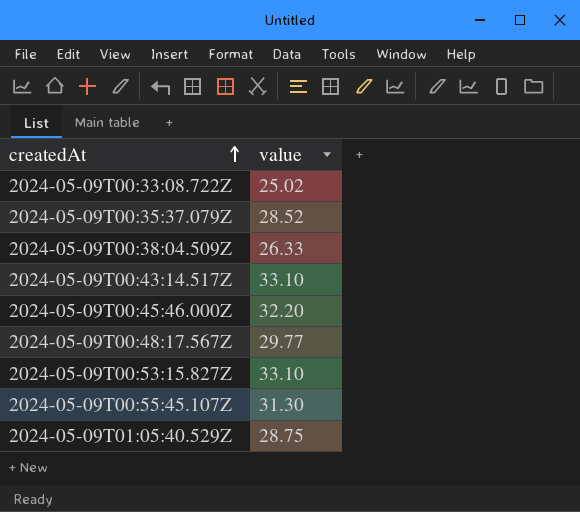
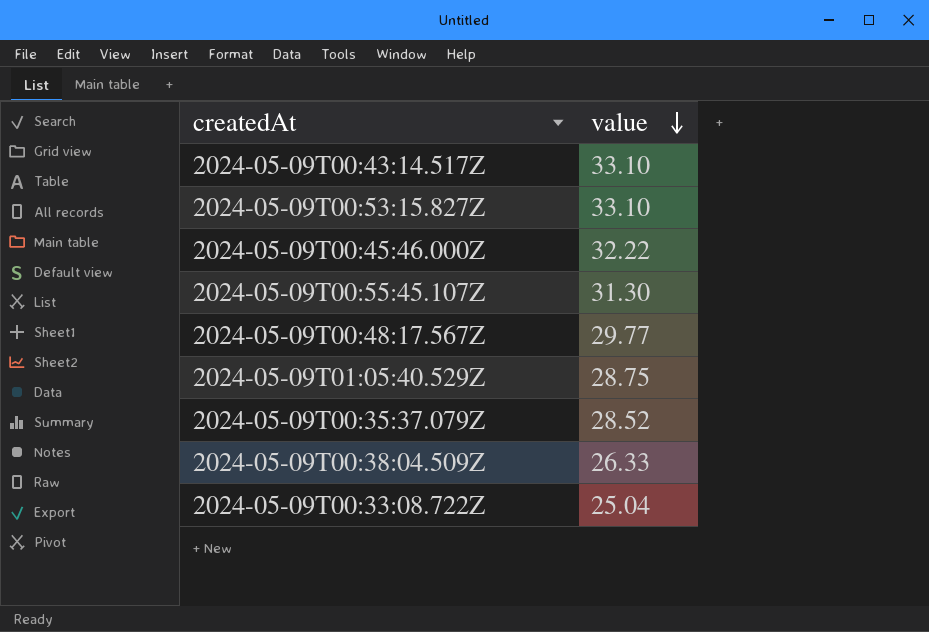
row order: createdAt ascending -> value descending
2024-05-09T00:45:46.000Z | value: 32.20 -> 32.22
2024-05-09T00:33:08.722Z | value: 25.02 -> 25.04

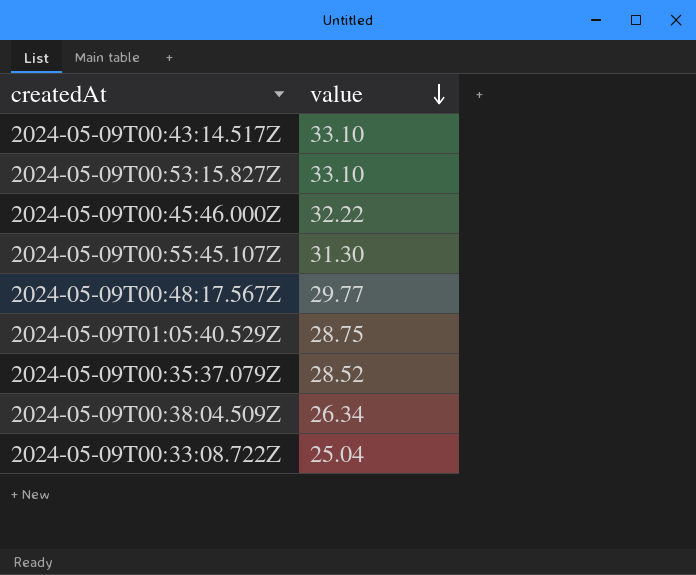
2024-05-09T00:38:04.509Z | value: 26.33 -> 26.34

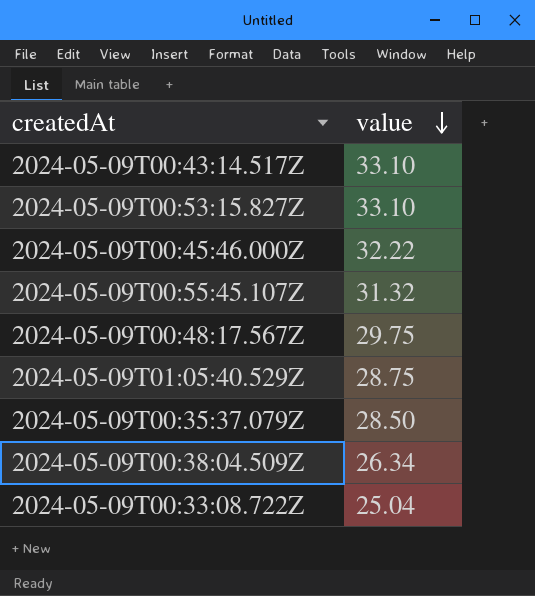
2024-05-09T00:55:45.107Z | value: 31.30 -> 31.32
2024-05-09T00:48:17.567Z | value: 29.77 -> 29.75
2024-05-09T00:35:37.079Z | value: 28.52 -> 28.50

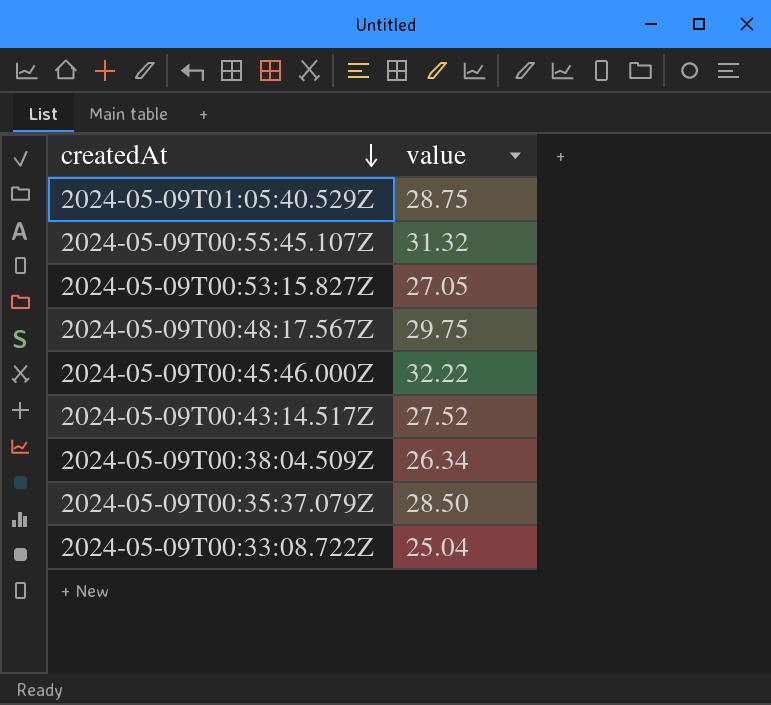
row order: value descending -> createdAt descending
2024-05-09T00:53:15.827Z | value: 33.10 -> 27.05
2024-05-09T00:43:14.517Z | value: 33.10 -> 27.52

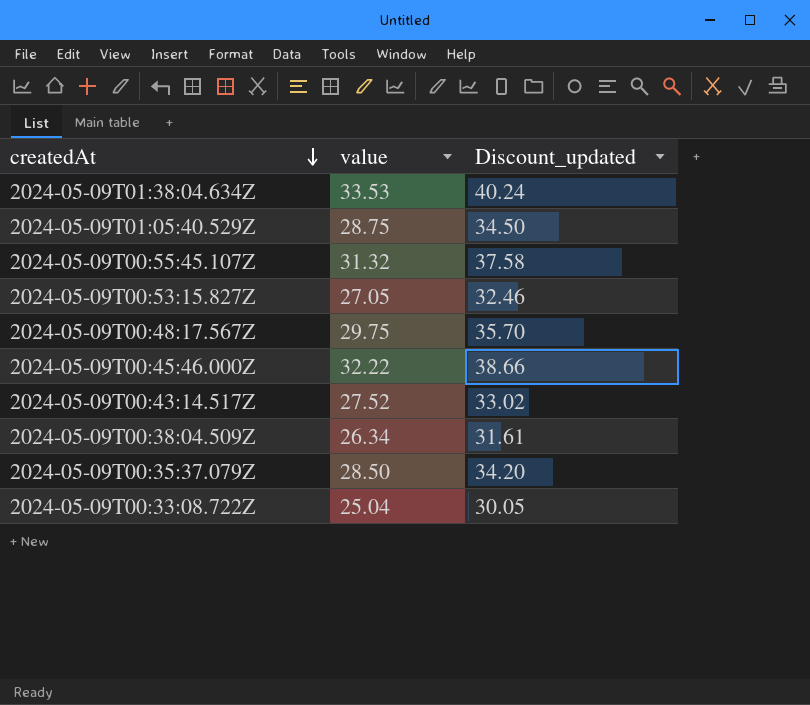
column Discount_updated | formula: none -> [value] * 1.2
row 2024-05-09T01:38:04.634Z: none -> 33.53 | 40.24

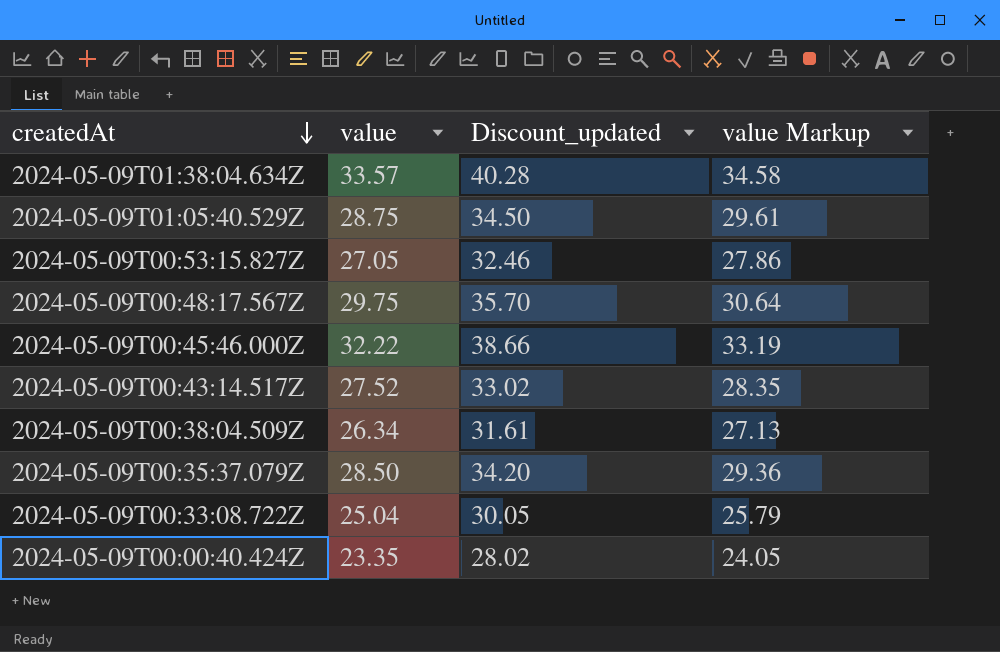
column value Markup | formula: none -> [value] * 1.03
row 2024-05-09T00:55:45.107Z: 31.32 | 37.58 -> none
2024-05-09T01:38:04.634Z | value: 33.53 -> 33.57
2024-05-09T01:38:04.634Z | Discount_updated: 40.24 -> 40.28
row 2024-05-09T00:00:40.424Z: none -> 23.35 | 28.02 | 24.05

